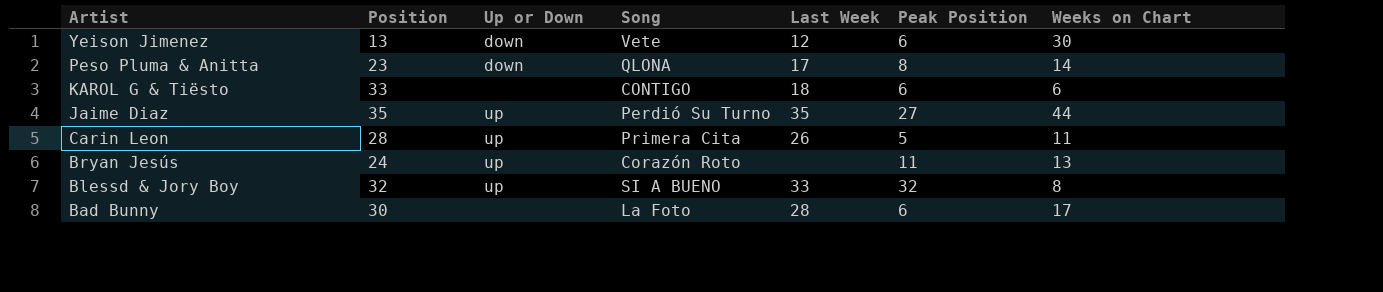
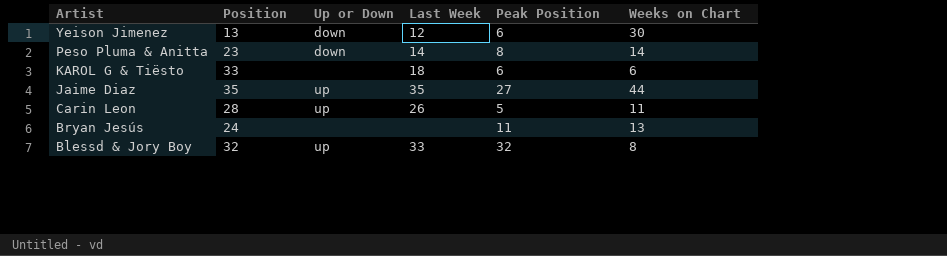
column Song | position: 4 -> none
row Bad Bunny: 30 | none | La Foto | 28 | 6 | 17 -> none
Peso Pluma & Anitta | Last Week: 17 -> 14
Bryan Jesús | Up or Down: up -> none

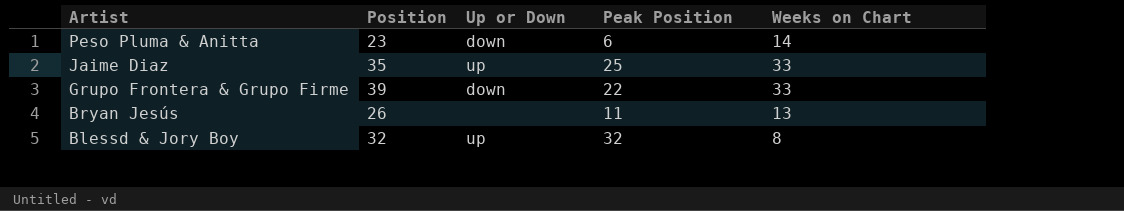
column Last Week | position: 4 -> none
row Yeison Jimenez: 13 | down | 12 | 6 | 30 -> none
row KAROL G & Tiësto: 33 | none | 18 | 6 | 6 -> none
row Carin Leon: 28 | up | 26 | 5 | 11 -> none
Peso Pluma & Anitta | Peak Position: 8 -> 6
Jaime Diaz | Peak Position: 27 -> 25
Jaime Diaz | Weeks on Chart: 44 -> 33
row Grupo Frontera & Grupo Firme: none -> 39 | down | 22 | 33
Bryan Jesús | Position: 24 -> 26

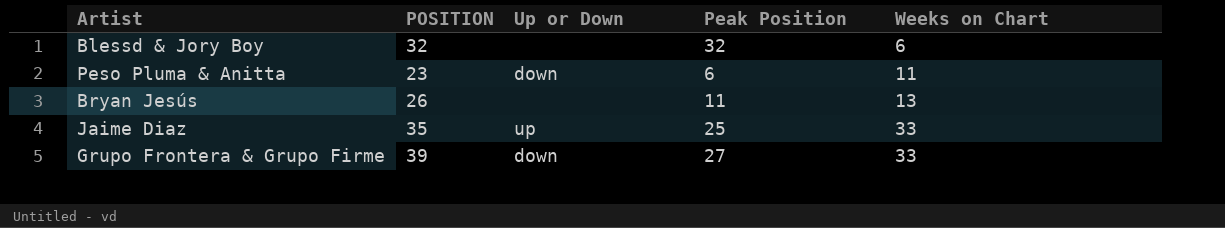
row order: Artist descending -> Weeks on Chart ascending
column name: Position -> POSITION
Blessd & Jory Boy | Up or Down: up -> none
Blessd & Jory Boy | Weeks on Chart: 8 -> 6
Peso Pluma & Anitta | Weeks on Chart: 14 -> 11
Grupo Frontera & Grupo Firme | Peak Position: 22 -> 27

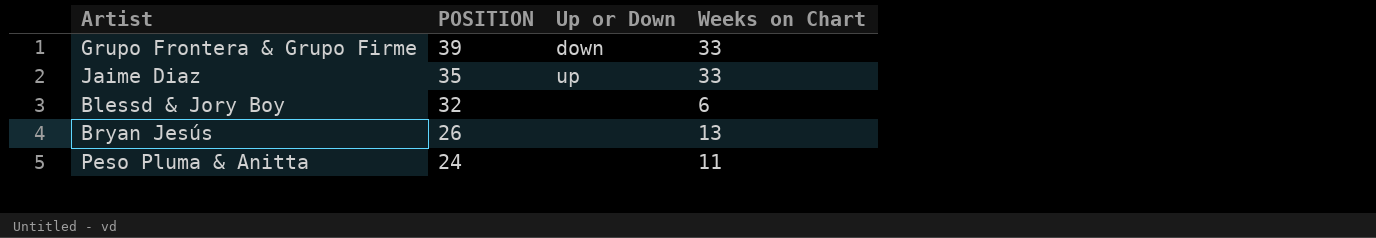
row order: Weeks on Chart ascending -> POSITION descending
column Peak Position | position: 4 -> none
Peso Pluma & Anitta | POSITION: 23 -> 24
Peso Pluma & Anitta | Up or Down: down -> none

